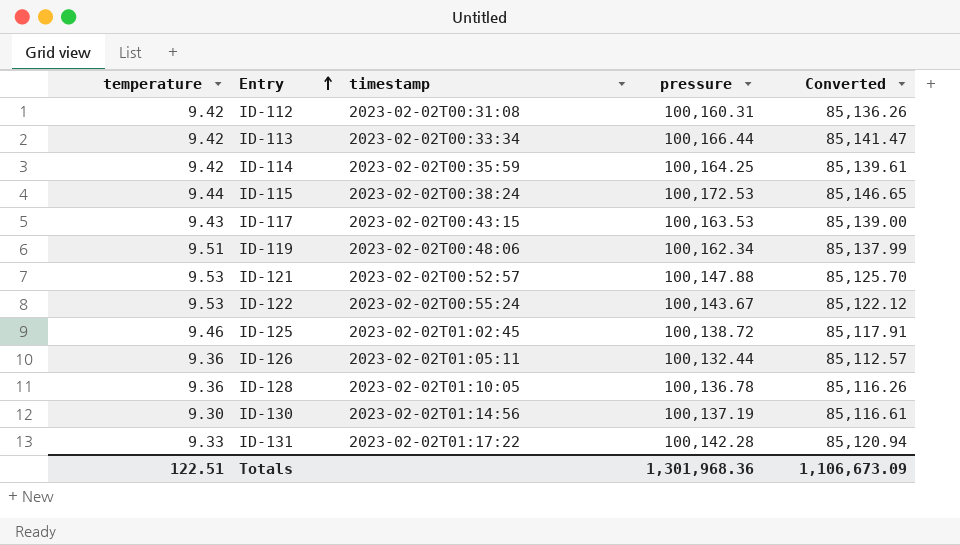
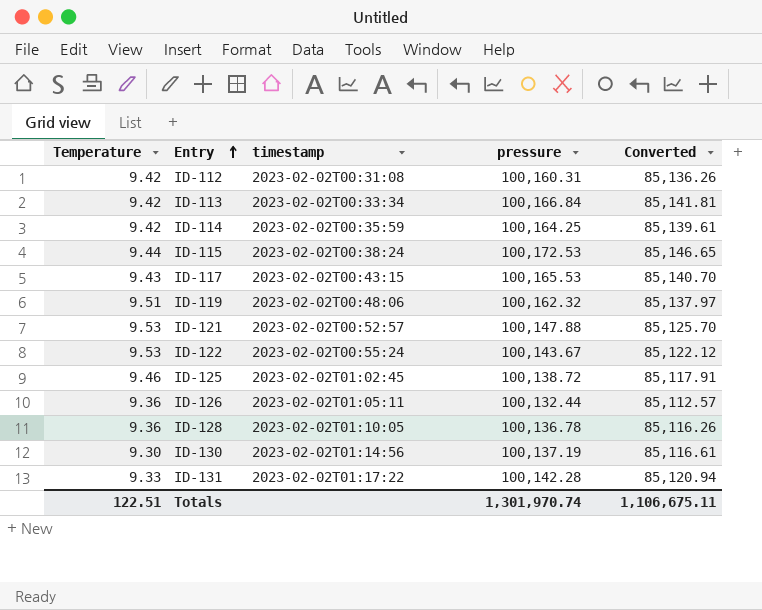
column name: temperature -> Temperature
ID-113 | pressure: 100,166.44 -> 100,166.84
ID-113 | Converted: 85,141.47 -> 85,141.81
ID-117 | pressure: 100,163.53 -> 100,165.53
ID-117 | Converted: 85,139.00 -> 85,140.70
ID-119 | pressure: 100,162.34 -> 100,162.32
ID-119 | Converted: 85,137.99 -> 85,137.97
Totals | pressure: 1,301,968.36 -> 1,301,970.74
Totals | Converted: 1,106,673.09 -> 1,106,675.11

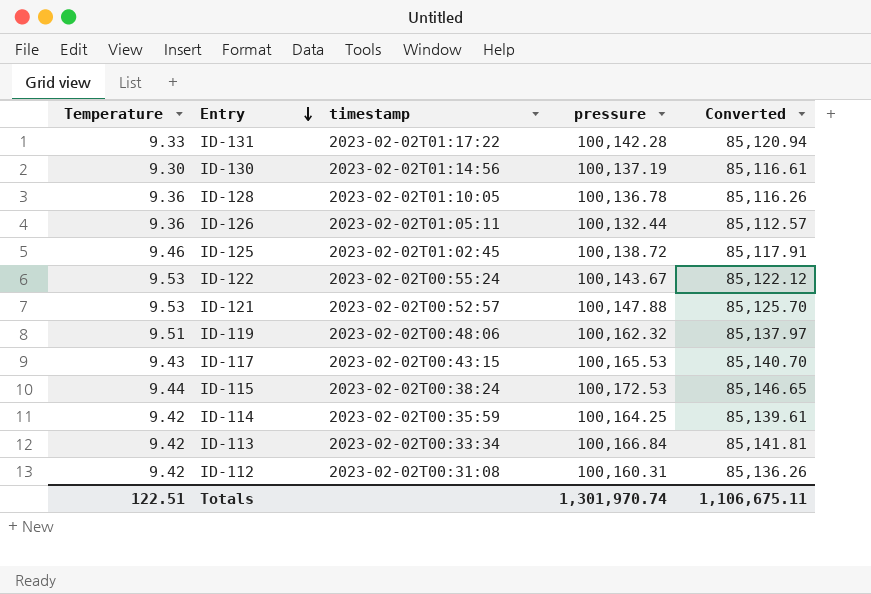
row order: Entry ascending -> Entry descending

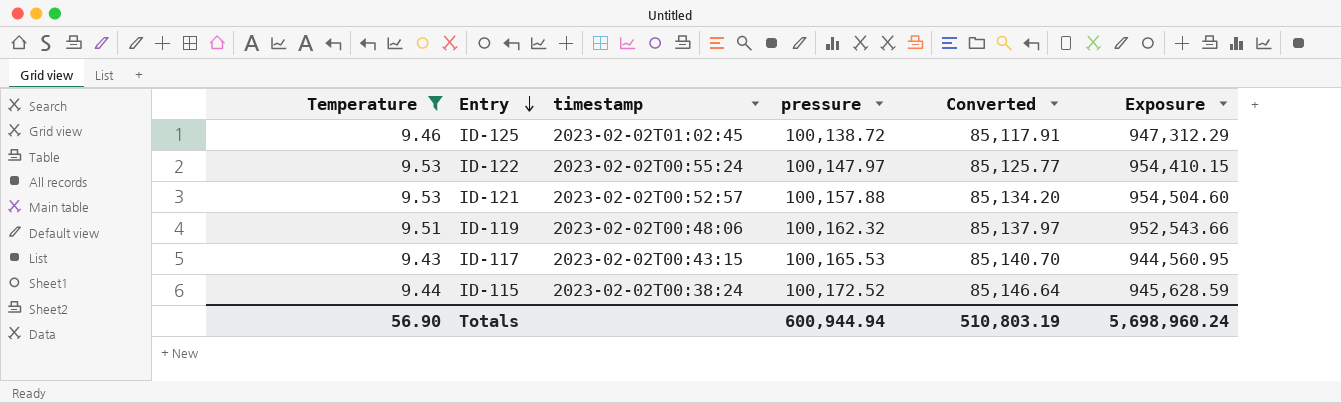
filter: none -> Temperature >= 9.43
column Exposure | formula: none -> [Temperature] * [pressure]
ID-122 | pressure: 100,143.67 -> 100,147.97
ID-122 | Converted: 85,122.12 -> 85,125.77
ID-121 | pressure: 100,147.88 -> 100,157.88
ID-121 | Converted: 85,125.70 -> 85,134.20
ID-115 | pressure: 100,172.53 -> 100,172.52
ID-115 | Converted: 85,146.65 -> 85,146.64
Totals | Temperature: 122.51 -> 56.90
Totals | pressure: 1,301,970.74 -> 600,944.94
Totals | Converted: 1,106,675.11 -> 510,803.19

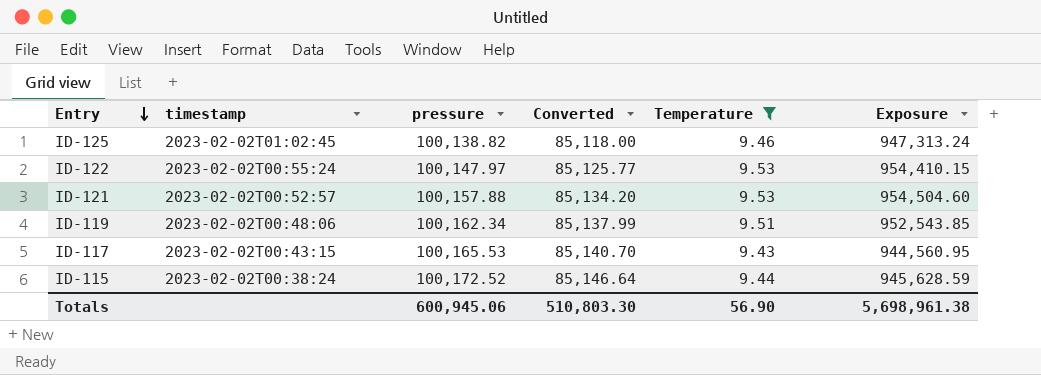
column Temperature | position: 1 -> 5
ID-125 | pressure: 100,138.72 -> 100,138.82
ID-125 | Converted: 85,117.91 -> 85,118.00
ID-125 | Exposure: 947,312.29 -> 947,313.24
ID-119 | pressure: 100,162.32 -> 100,162.34
ID-119 | Converted: 85,137.97 -> 85,137.99
ID-119 | Exposure: 952,543.66 -> 952,543.85
Totals | pressure: 600,944.94 -> 600,945.06
Totals | Converted: 510,803.19 -> 510,803.30
Totals | Exposure: 5,698,960.24 -> 5,698,961.38

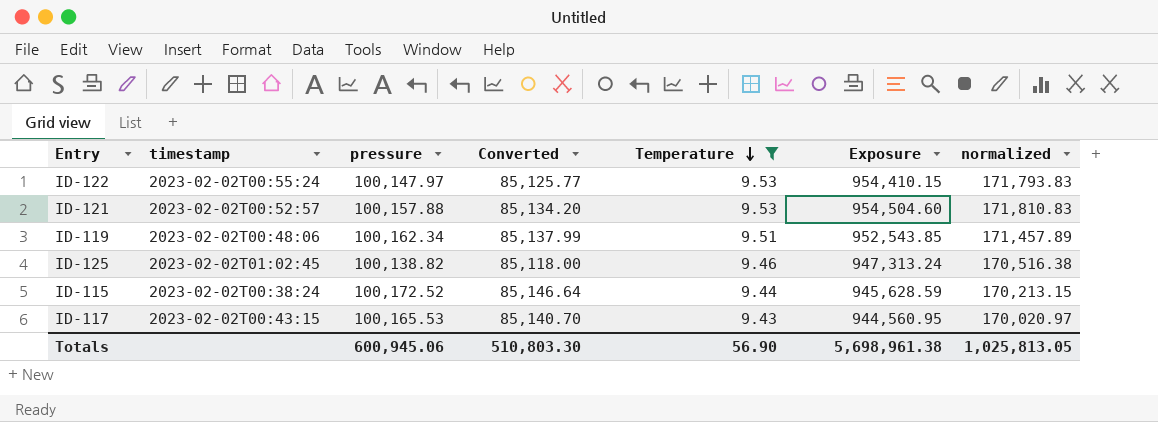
row order: Entry descending -> Temperature descending
column normalized | formula: none -> [Exposure] * 0.18

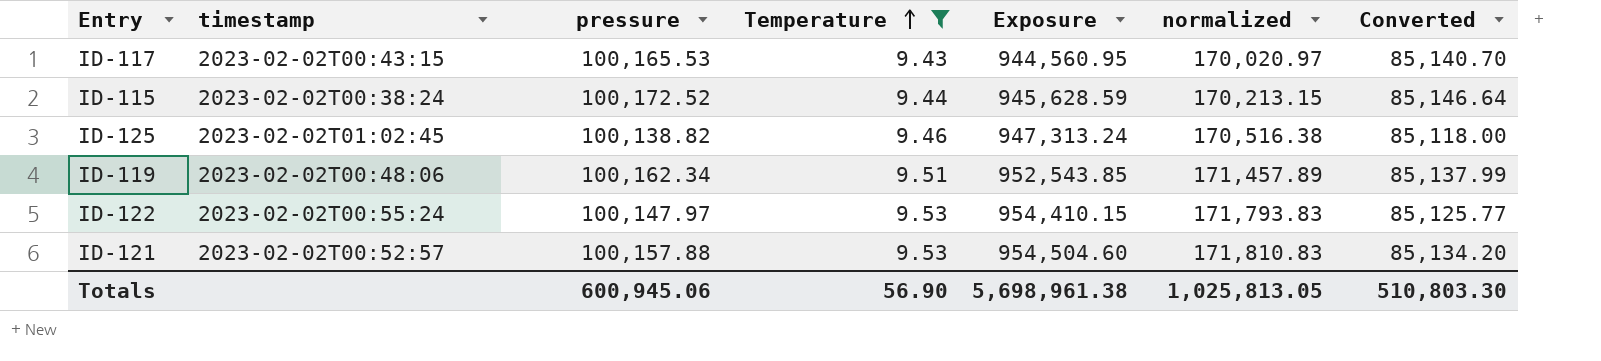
row order: Temperature descending -> Temperature ascending
column Converted | position: 4 -> 7

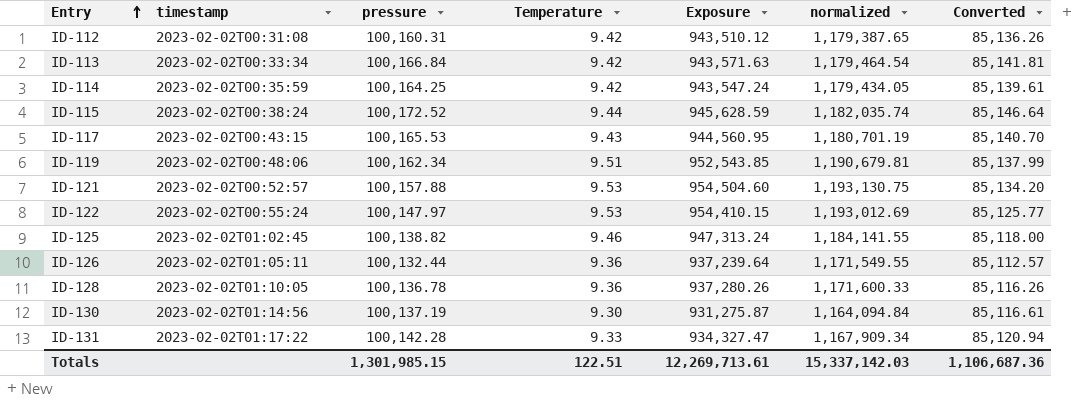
filter: Temperature >= 9.43 -> none
row order: Temperature ascending -> Entry ascending
column normalized | formula: [Exposure] * 0.18 -> [Exposure] * 1.25
Totals | pressure: 600,945.06 -> 1,301,985.15
Totals | Temperature: 56.90 -> 122.51
Totals | Exposure: 5,698,961.38 -> 12,269,713.61
Totals | normalized: 1,025,813.05 -> 15,337,142.03
Totals | Converted: 510,803.30 -> 1,106,687.36

